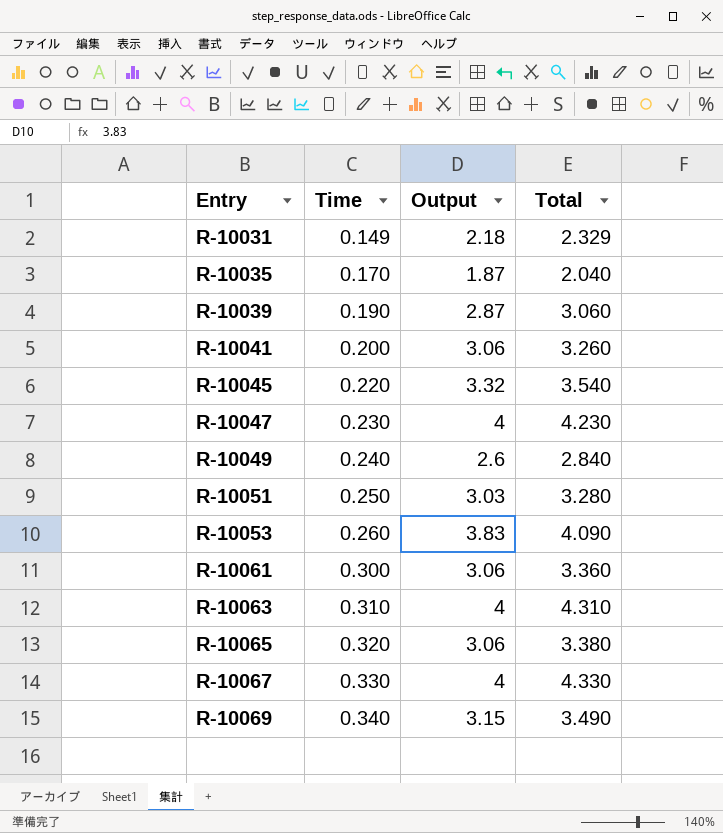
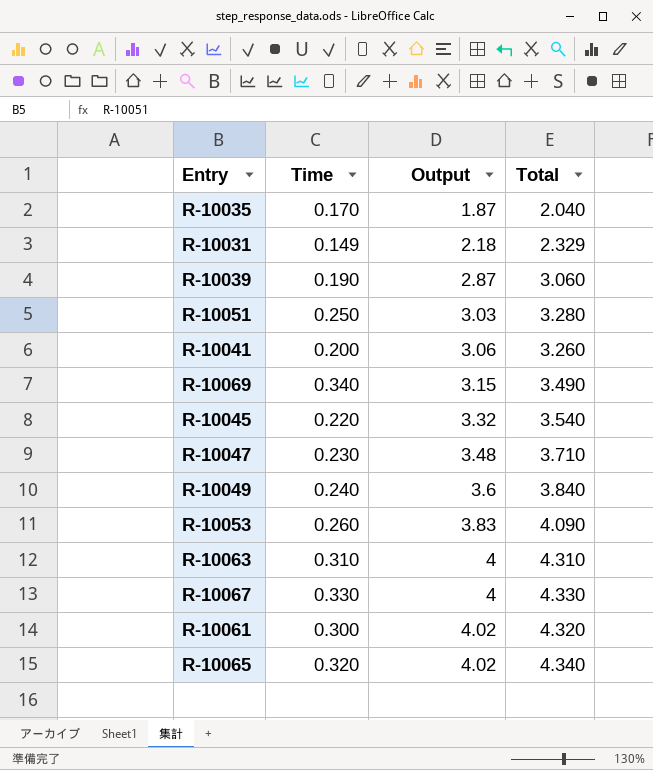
row order: Entry ascending -> Output ascending
R-10047 | Output: 4 -> 3.48
R-10047 | Total: 4.230 -> 3.710
R-10049 | Output: 2.6 -> 3.6
R-10049 | Total: 2.840 -> 3.840
R-10061 | Output: 3.06 -> 4.02
R-10061 | Total: 3.360 -> 4.320
R-10065 | Output: 3.06 -> 4.02
R-10065 | Total: 3.380 -> 4.340

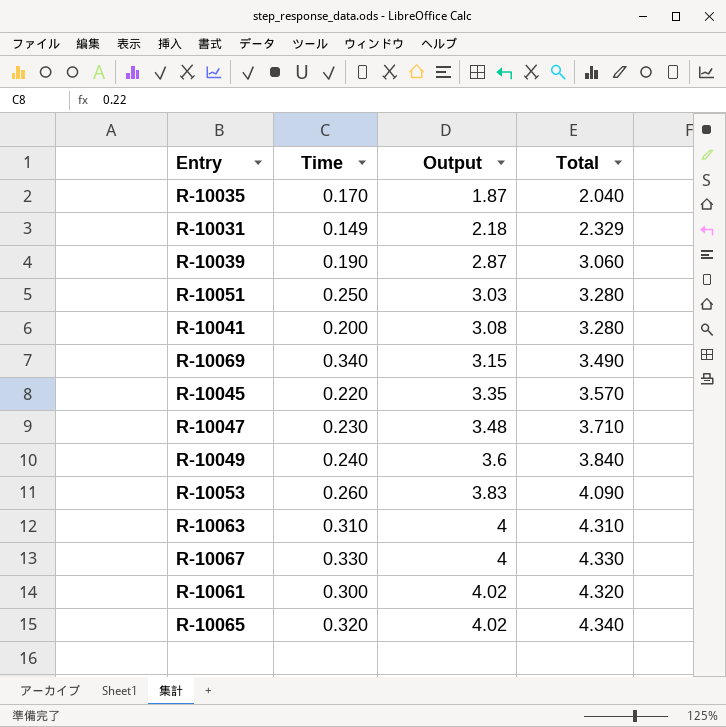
R-10041 | Output: 3.06 -> 3.08
R-10041 | Total: 3.260 -> 3.280
R-10045 | Output: 3.32 -> 3.35
R-10045 | Total: 3.540 -> 3.570

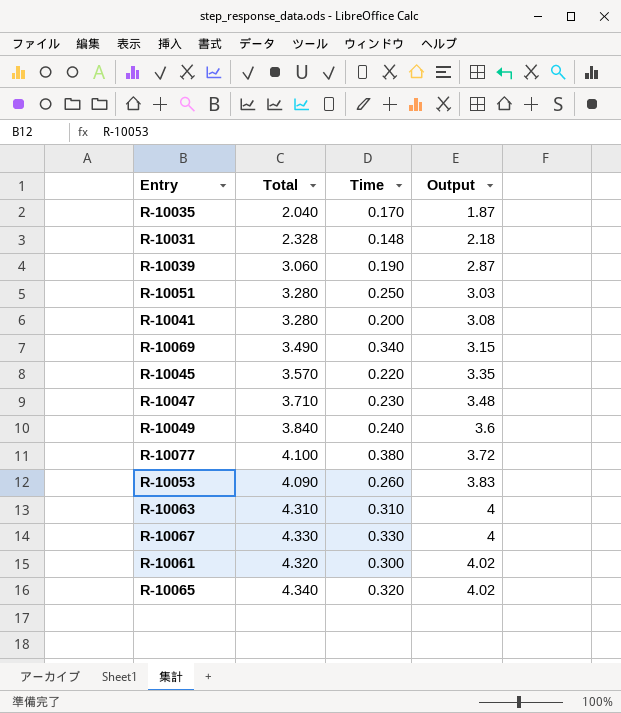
column Total | position: 4 -> 2
R-10031 | Total: 2.329 -> 2.328
R-10031 | Time: 0.149 -> 0.148
row R-10077: none -> 4.100 | 0.380 | 3.72

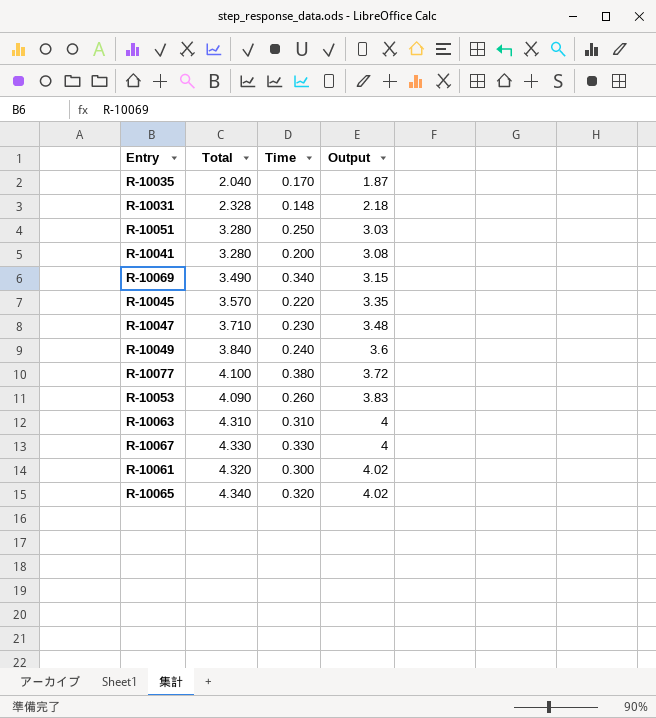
row R-10039: 3.060 | 0.190 | 2.87 -> none

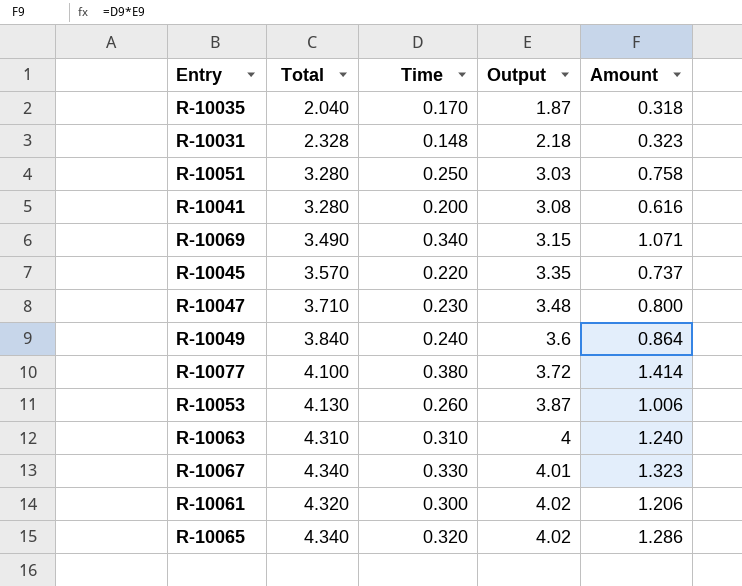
column Amount | formula: none -> [Time] * [Output]
R-10053 | Total: 4.090 -> 4.130
R-10053 | Output: 3.83 -> 3.87
R-10067 | Total: 4.330 -> 4.340
R-10067 | Output: 4 -> 4.01

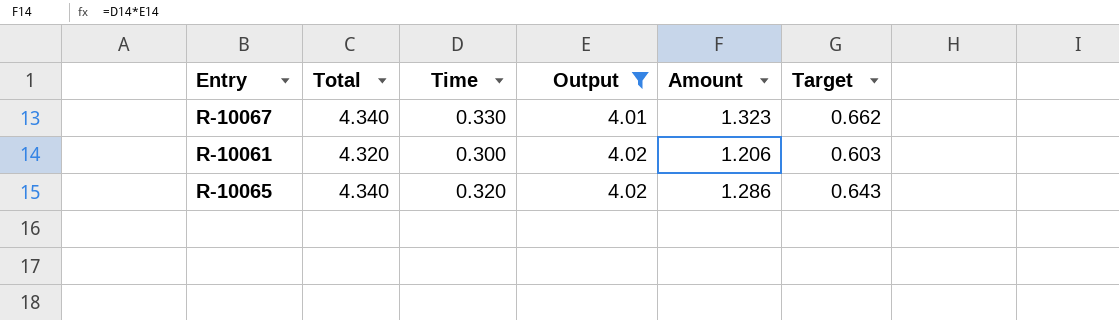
filter: none -> Output >= 4.01
column Target | formula: none -> [Amount] * 0.5

